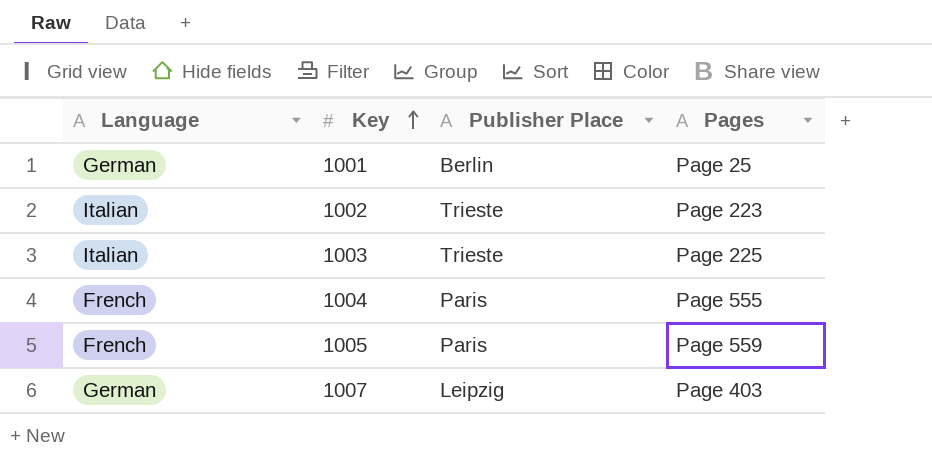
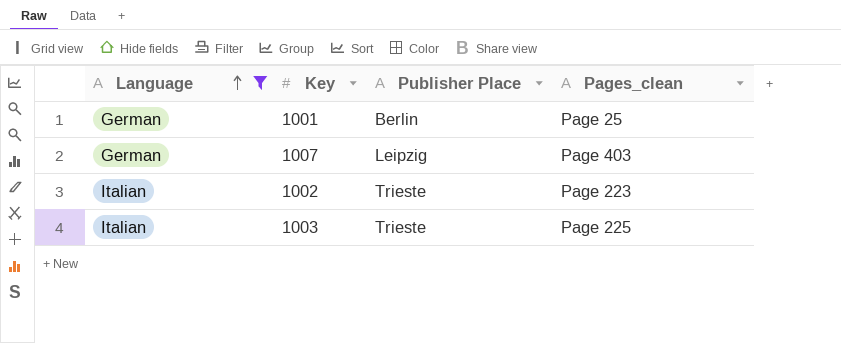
filter: none -> Language != French
row order: Key ascending -> Language ascending
column name: Pages -> Pages_clean

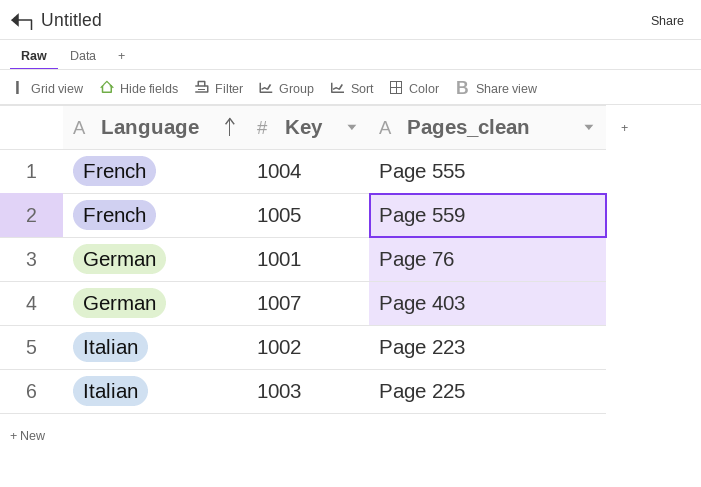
filter: Language != French -> none
column Publisher Place | position: 3 -> none
1001 | Pages_clean: Page 25 -> Page 76

